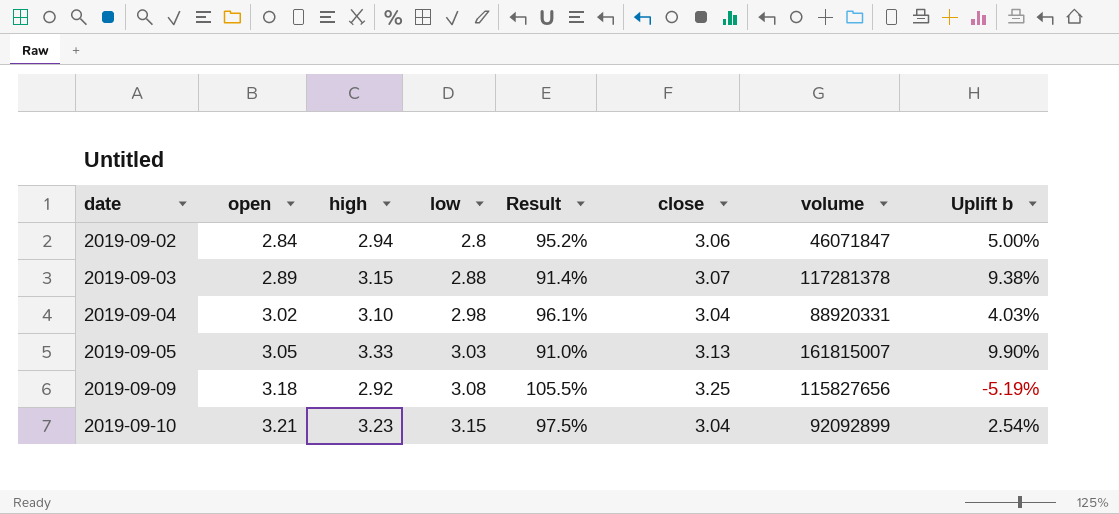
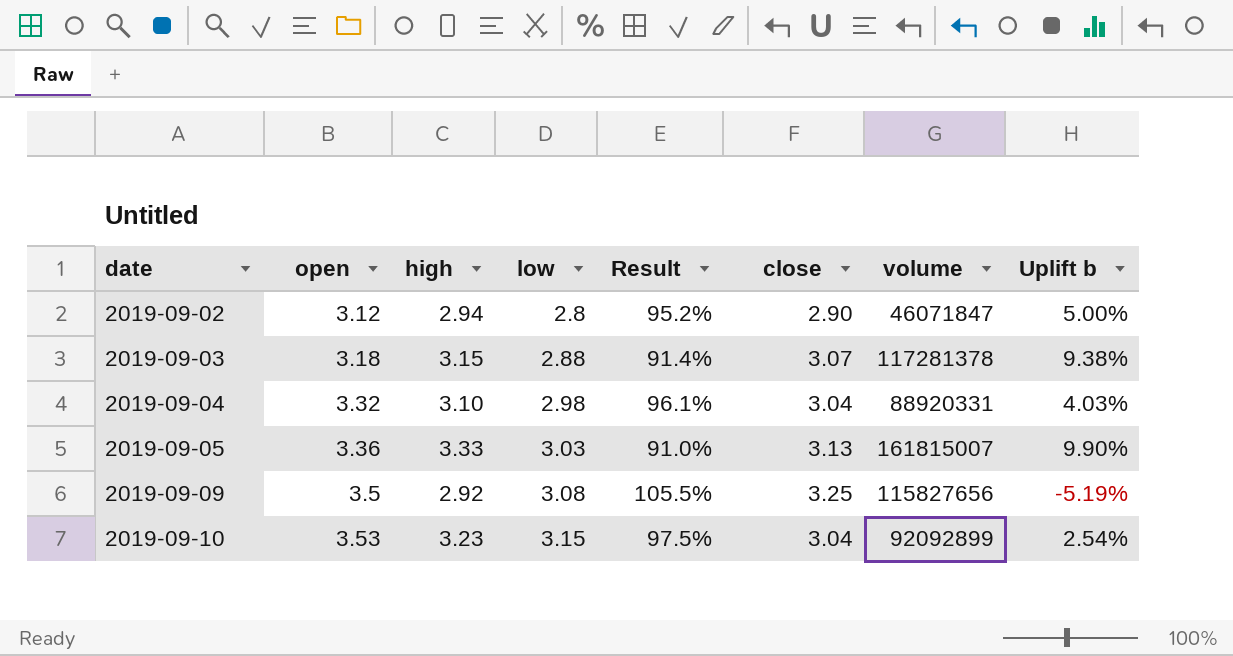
2019-09-02 | open: 2.84 -> 3.12
2019-09-02 | close: 3.06 -> 2.90
2019-09-03 | open: 2.89 -> 3.18
2019-09-04 | open: 3.02 -> 3.32
2019-09-05 | open: 3.05 -> 3.36
2019-09-09 | open: 3.18 -> 3.5
2019-09-10 | open: 3.21 -> 3.53

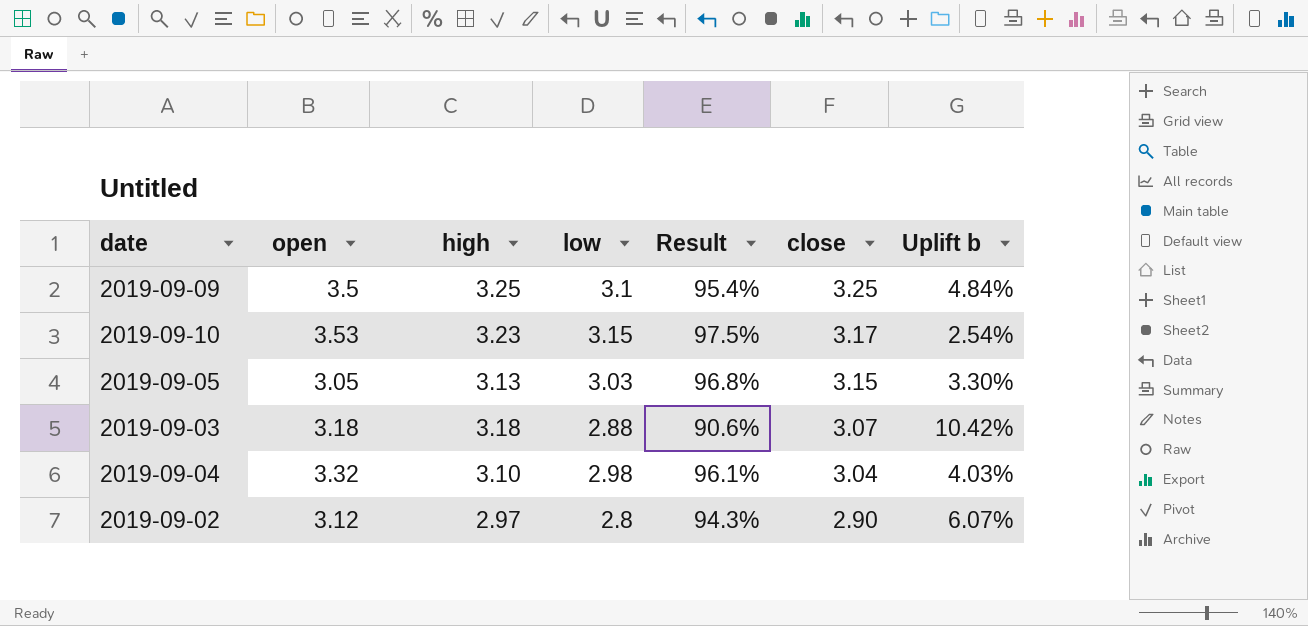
row order: date ascending -> close descending
column volume | position: 7 -> none
2019-09-09 | high: 2.92 -> 3.25
2019-09-09 | low: 3.08 -> 3.1
2019-09-09 | Result: 105.5% -> 95.4%
2019-09-09 | Uplift b: -5.19% -> 4.84%
2019-09-10 | close: 3.04 -> 3.17
2019-09-05 | open: 3.36 -> 3.05
2019-09-05 | high: 3.33 -> 3.13
2019-09-05 | Result: 91.0% -> 96.8%
2019-09-05 | close: 3.13 -> 3.15
2019-09-05 | Uplift b: 9.90% -> 3.30%
2019-09-03 | high: 3.15 -> 3.18
2019-09-03 | Result: 91.4% -> 90.6%
2019-09-03 | Uplift b: 9.38% -> 10.42%
2019-09-02 | high: 2.94 -> 2.97
2019-09-02 | Result: 95.2% -> 94.3%
2019-09-02 | Uplift b: 5.00% -> 6.07%

